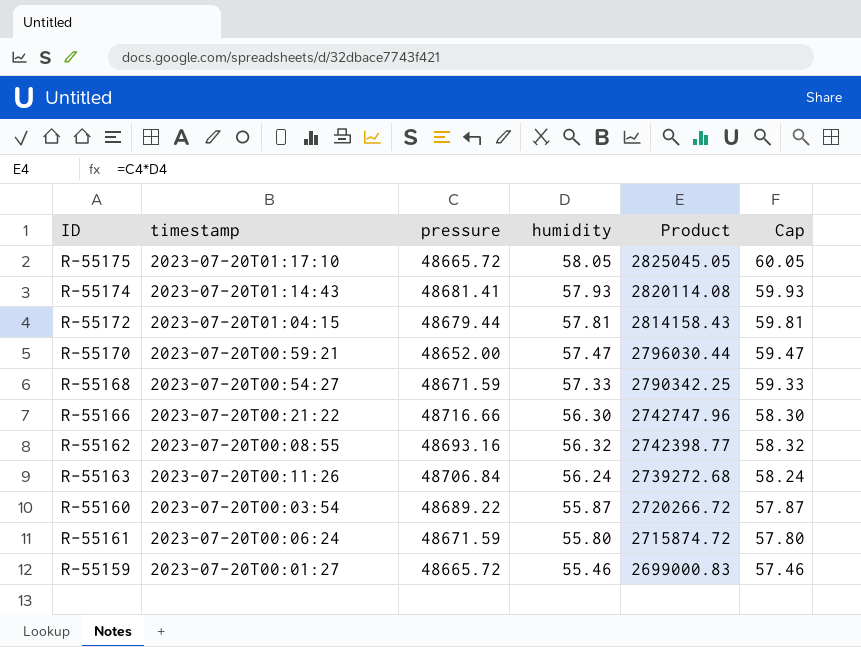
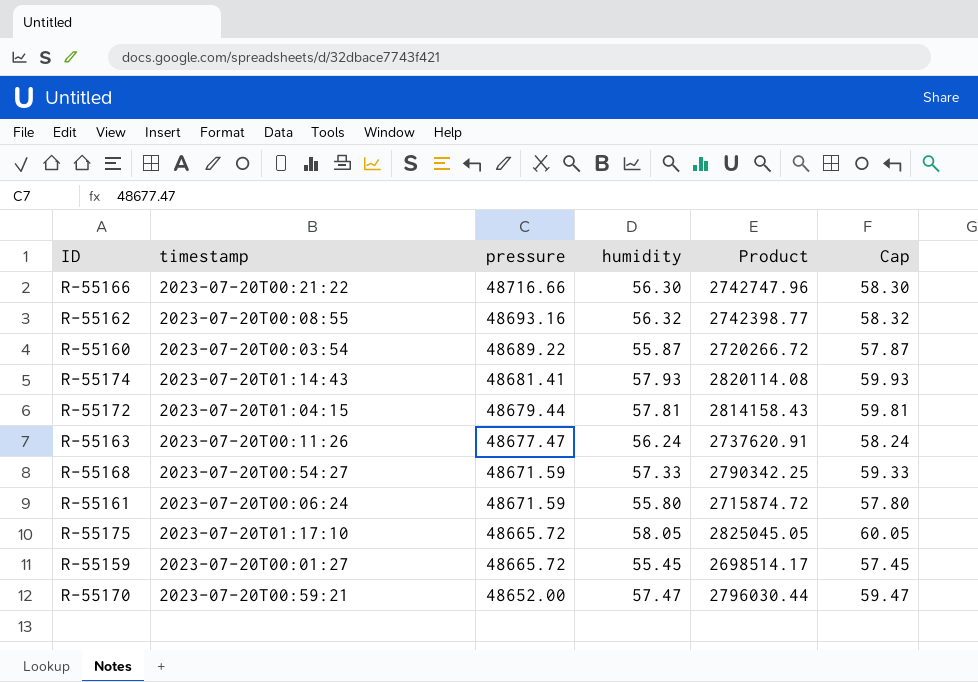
row order: Product descending -> pressure descending
R-55163 | pressure: 48706.84 -> 48677.47
R-55163 | Product: 2739272.68 -> 2737620.91
R-55159 | humidity: 55.46 -> 55.45
R-55159 | Product: 2699000.83 -> 2698514.17
R-55159 | Cap: 57.46 -> 57.45

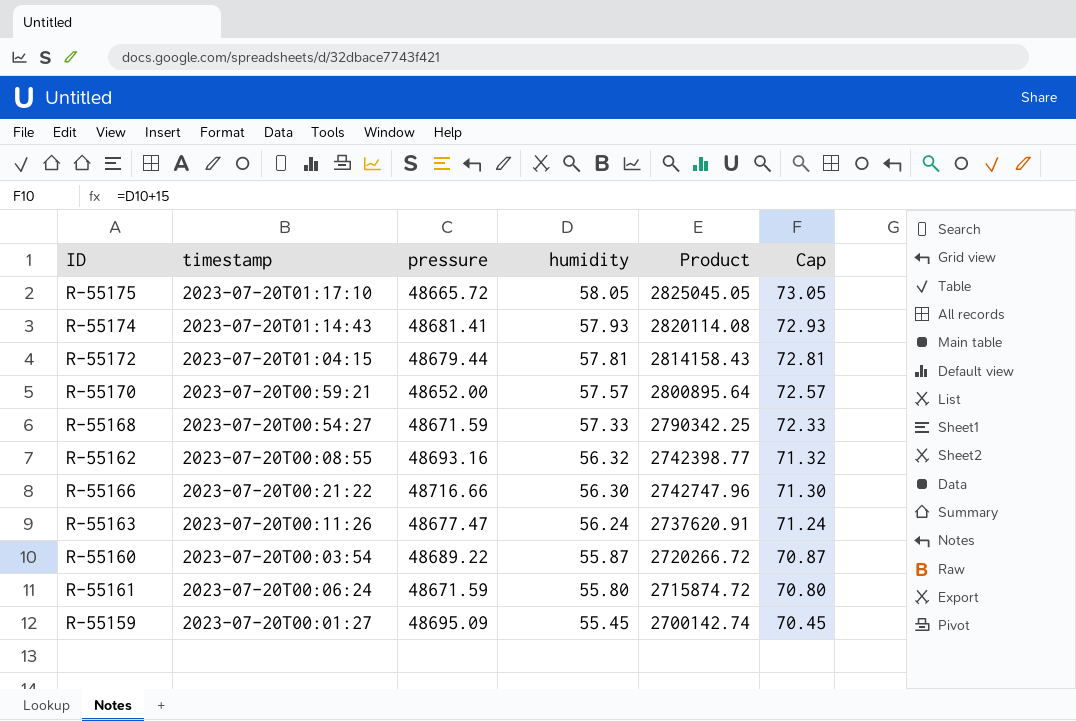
row order: pressure descending -> humidity descending
column Cap | formula: [humidity] + 2 -> [humidity] + 15
R-55170 | humidity: 57.47 -> 57.57
R-55170 | Product: 2796030.44 -> 2800895.64
R-55159 | pressure: 48665.72 -> 48695.09
R-55159 | Product: 2698514.17 -> 2700142.74

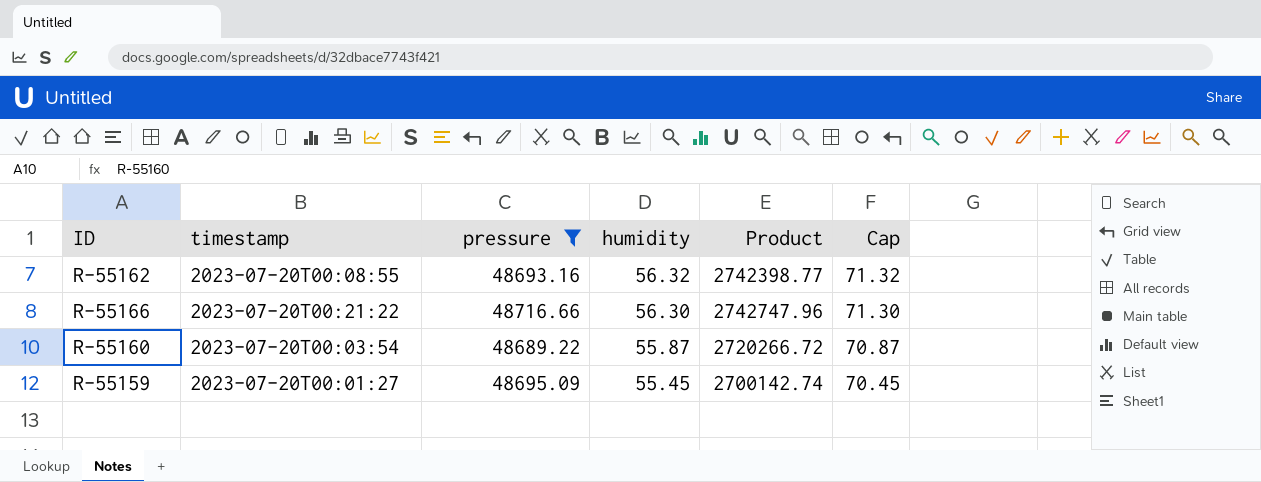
filter: none -> pressure >= 48689.22

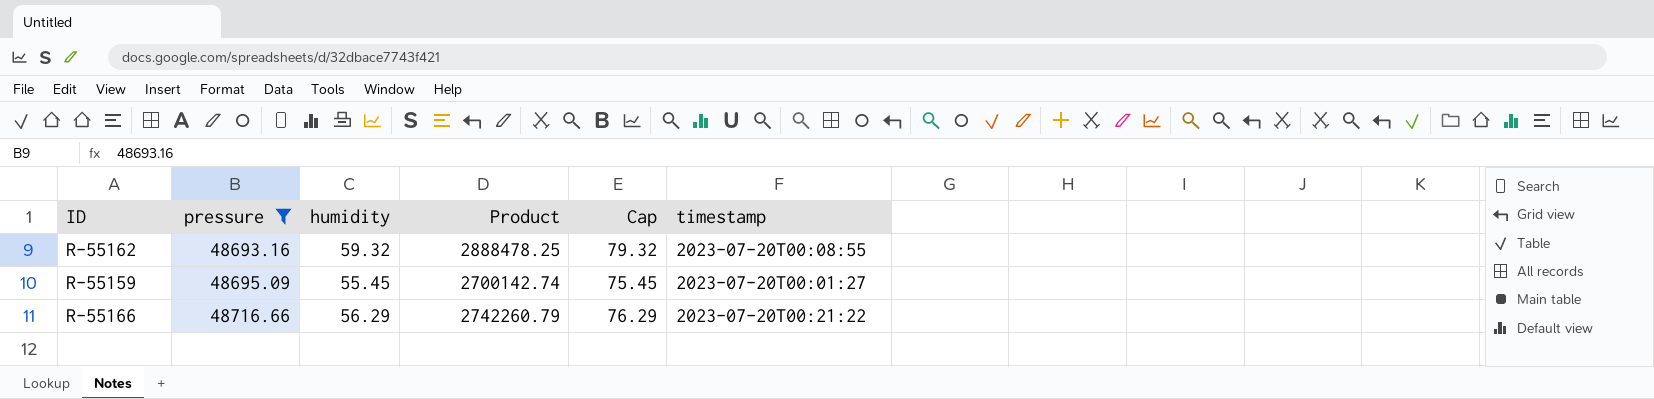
row order: humidity descending -> pressure ascending
column Cap | formula: [humidity] + 15 -> [humidity] + 20
column timestamp | position: 2 -> 6
row R-55160: 2023-07-20T00:03:54 | 48689.22 | 55.87 | 2720266.72 | 70.87 -> none
R-55162 | humidity: 56.32 -> 59.32
R-55162 | Product: 2742398.77 -> 2888478.25
R-55166 | humidity: 56.30 -> 56.29
R-55166 | Product: 2742747.96 -> 2742260.79

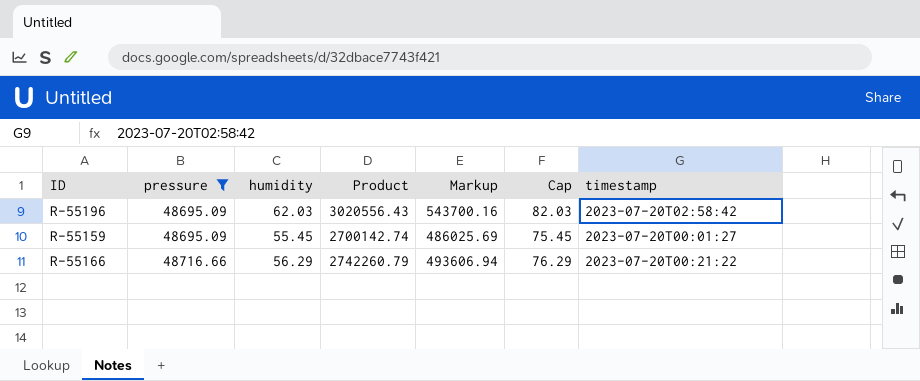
column Markup | formula: none -> [Product] * 0.18
row R-55162: 48693.16 | 59.32 | 2888478.25 | 79.32 | 2023-07-20T00:08:55 -> none
row R-55196: none -> 48695.09 | 62.03 | 3020556.43 | 543700.16 | 82.03 | 2023-07-20T02:58:42

